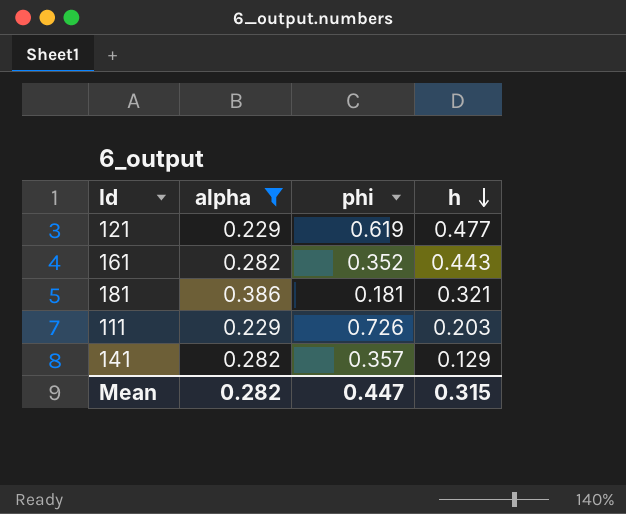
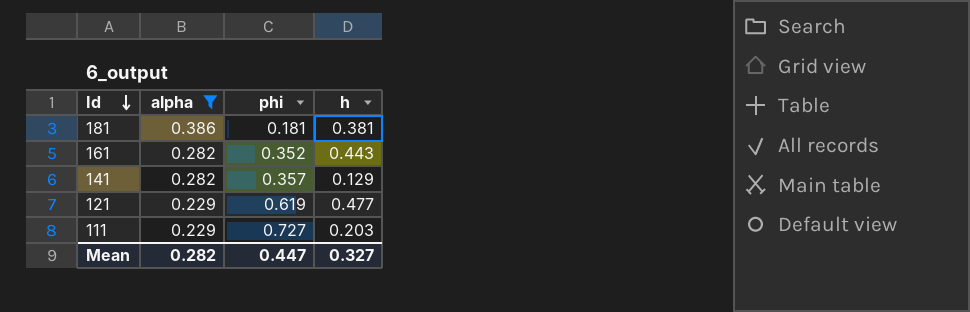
row order: h descending -> Id descending
181 | h: 0.321 -> 0.381
111 | phi: 0.726 -> 0.727
Mean | h: 0.315 -> 0.327

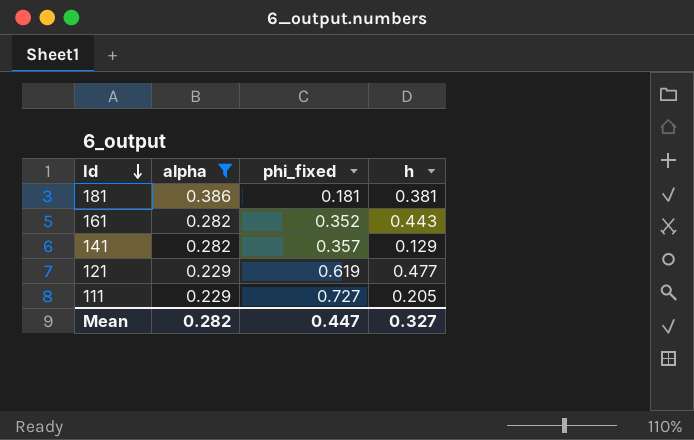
column name: phi -> phi_fixed
111 | h: 0.203 -> 0.205

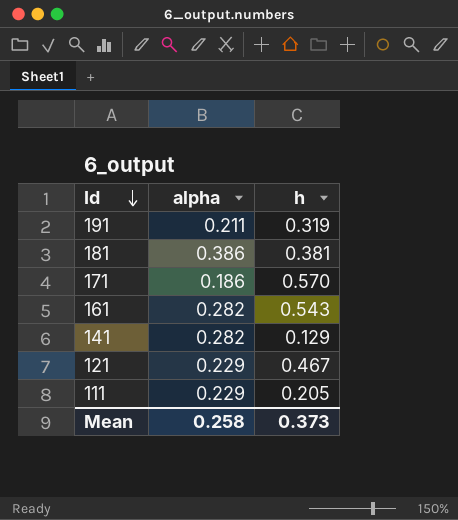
filter: alpha >= 0.229 -> none
column phi_fixed | position: 3 -> none
161 | h: 0.443 -> 0.543
121 | h: 0.477 -> 0.467
Mean | alpha: 0.282 -> 0.258
Mean | h: 0.327 -> 0.373

